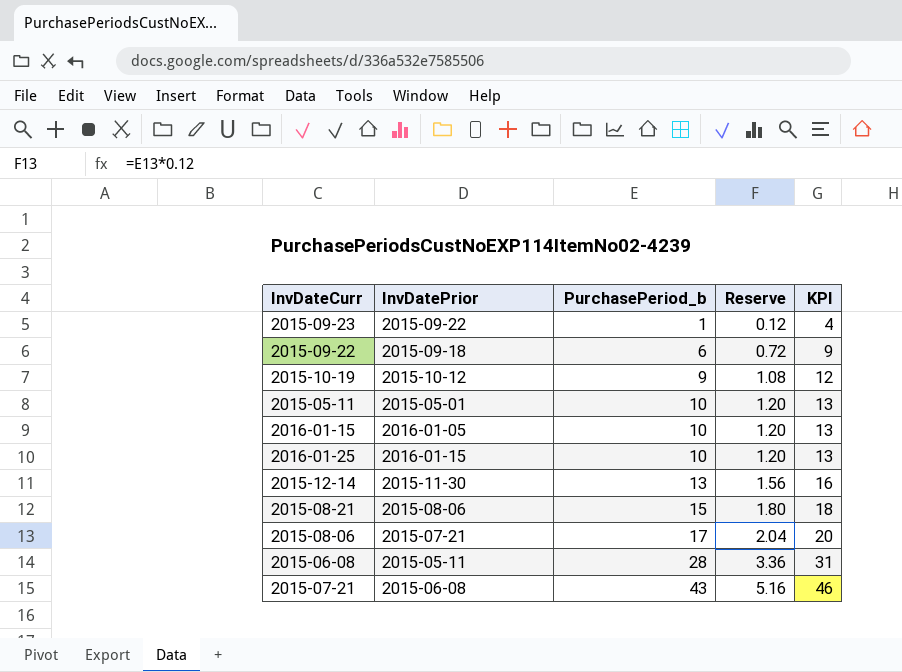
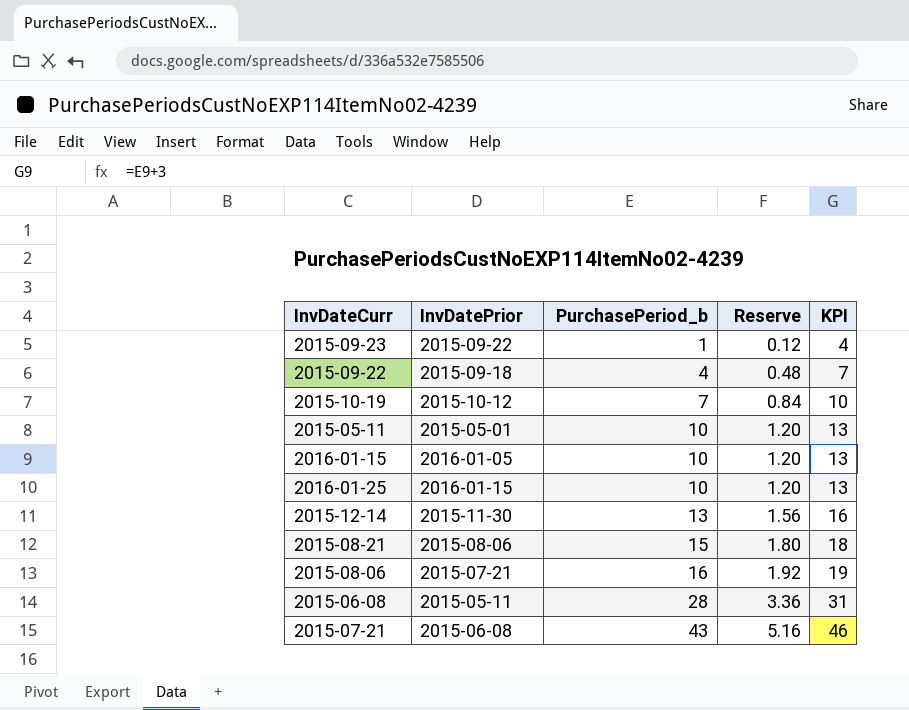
2015-09-22 | PurchasePeriod_b: 6 -> 4
2015-09-22 | Reserve: 0.72 -> 0.48
2015-09-22 | KPI: 9 -> 7
2015-10-19 | PurchasePeriod_b: 9 -> 7
2015-10-19 | Reserve: 1.08 -> 0.84
2015-10-19 | KPI: 12 -> 10
2015-08-06 | PurchasePeriod_b: 17 -> 16
2015-08-06 | Reserve: 2.04 -> 1.92
2015-08-06 | KPI: 20 -> 19

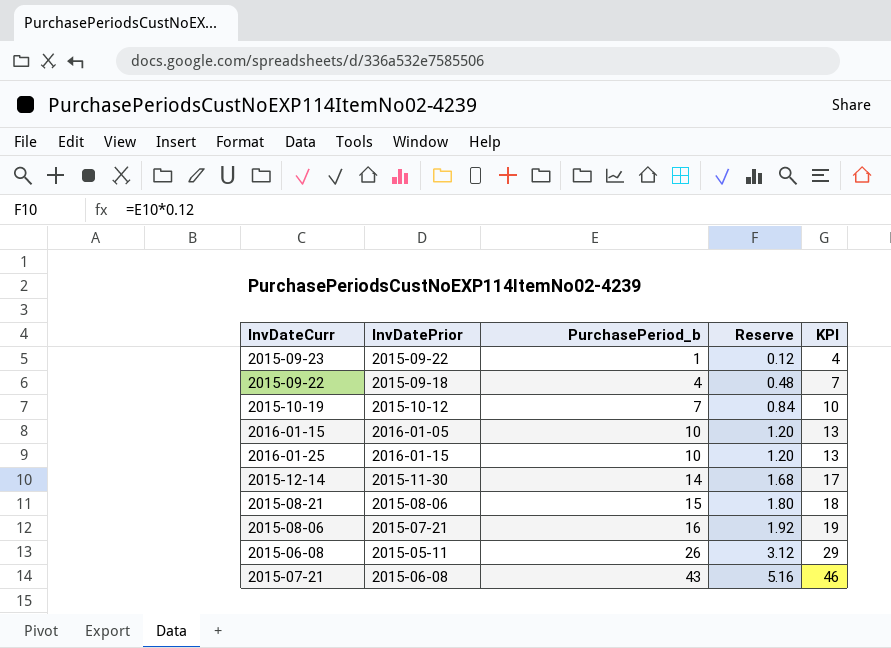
row 2015-05-11: 2015-05-01 | 10 | 1.20 | 13 -> none
2015-12-14 | PurchasePeriod_b: 13 -> 14
2015-12-14 | Reserve: 1.56 -> 1.68
2015-12-14 | KPI: 16 -> 17
2015-06-08 | PurchasePeriod_b: 28 -> 26
2015-06-08 | Reserve: 3.36 -> 3.12
2015-06-08 | KPI: 31 -> 29

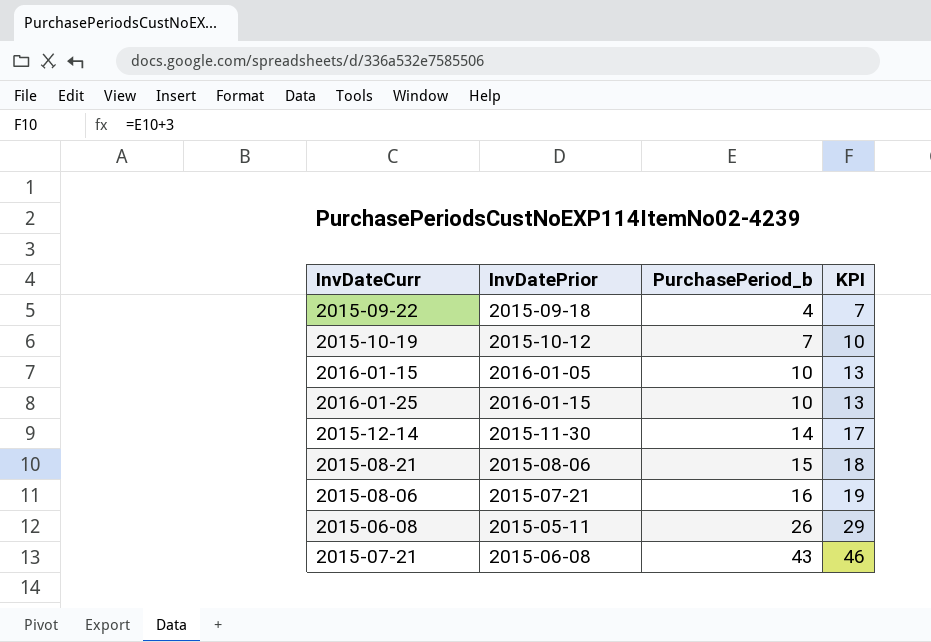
column Reserve | formula: [PurchasePeriod_b] * 0.12 -> none
row 2015-09-23: 2015-09-22 | 1 | 0.12 | 4 -> none

